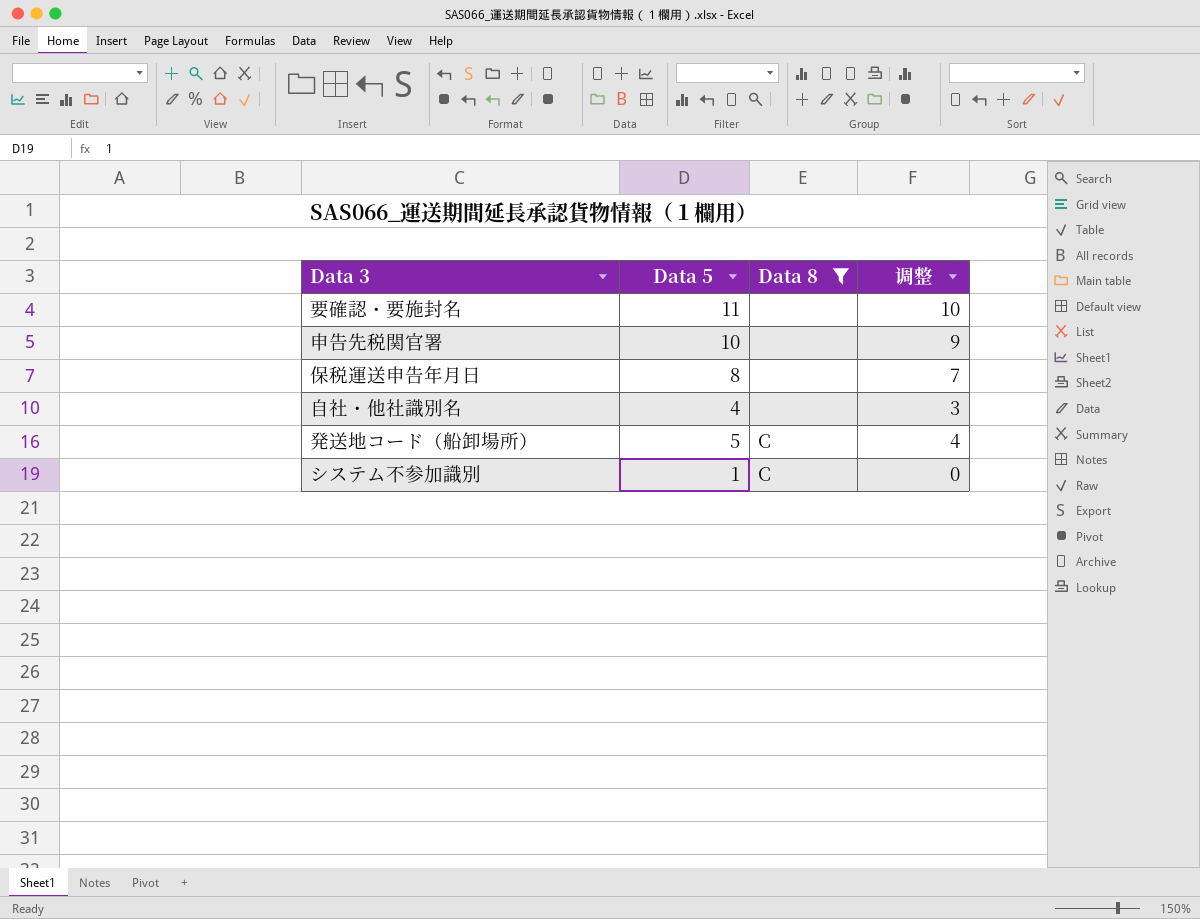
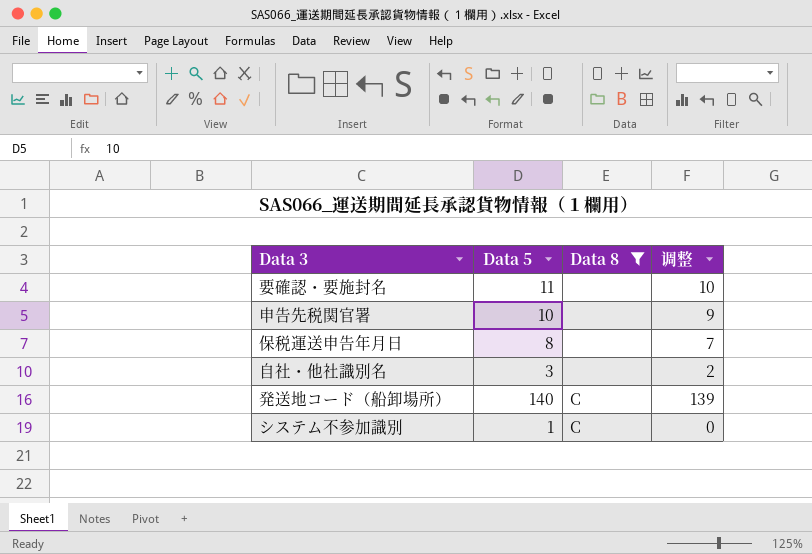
自社・他社識別名 | Data 5: 4 -> 3
自社・他社識別名 | 调整: 3 -> 2
発送地コード（船卸場所） | Data 5: 5 -> 140
発送地コード（船卸場所） | 调整: 4 -> 139

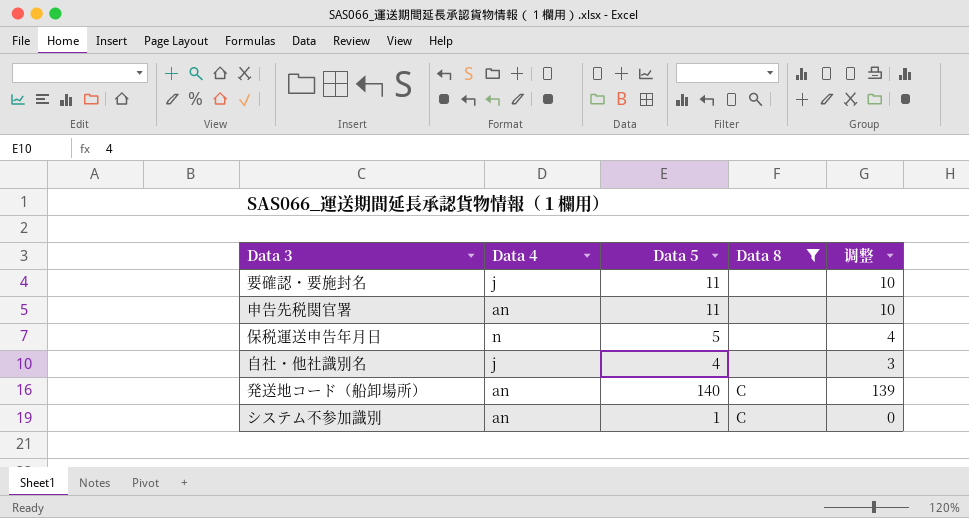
column Data 4 | position: none -> 2
申告先税関官署 | Data 5: 10 -> 11
申告先税関官署 | 调整: 9 -> 10
保税運送申告年月日 | Data 5: 8 -> 5
保税運送申告年月日 | 调整: 7 -> 4
自社・他社識別名 | Data 5: 3 -> 4
自社・他社識別名 | 调整: 2 -> 3

